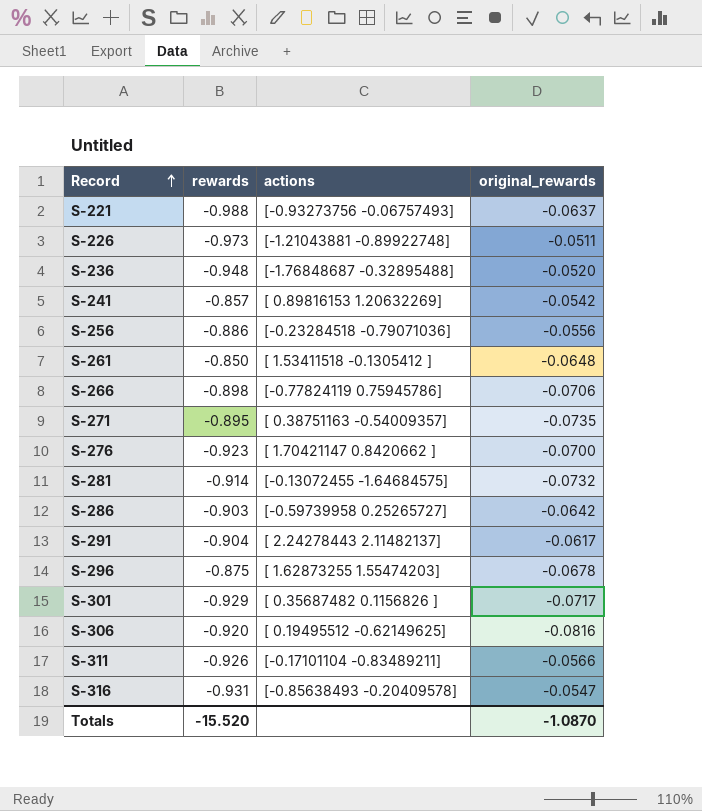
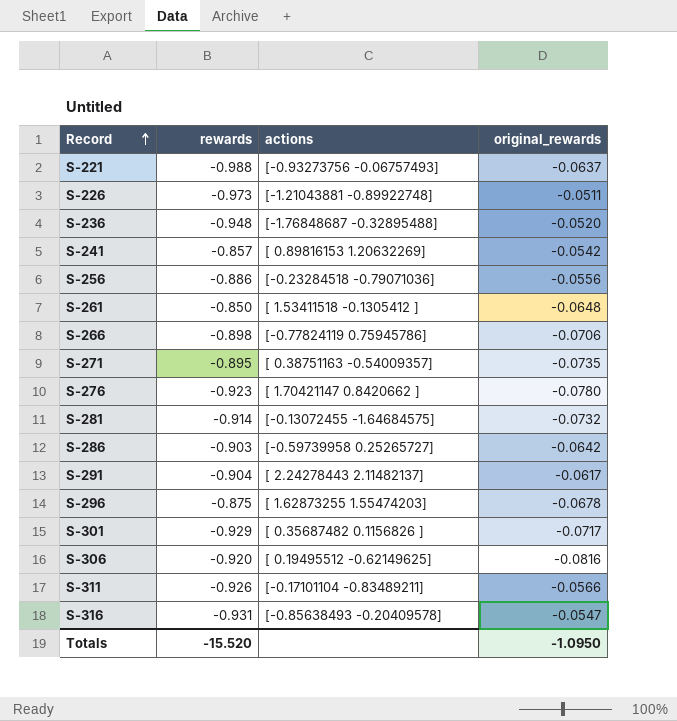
S-276 | original_rewards: -0.0700 -> -0.0780
Totals | original_rewards: -1.0870 -> -1.0950

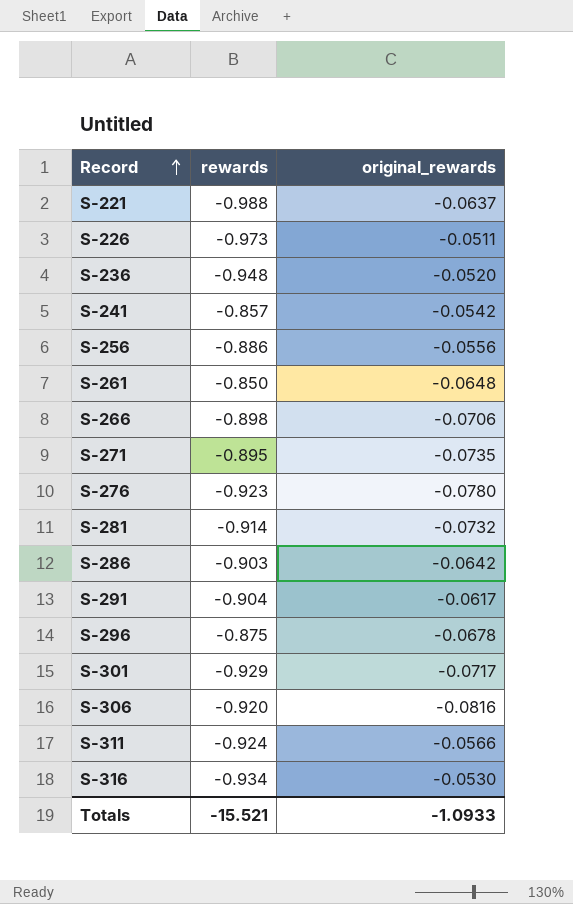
column actions | position: 3 -> none
S-311 | rewards: -0.926 -> -0.924
S-316 | rewards: -0.931 -> -0.934
S-316 | original_rewards: -0.0547 -> -0.0530
Totals | rewards: -15.520 -> -15.521
Totals | original_rewards: -1.0950 -> -1.0933

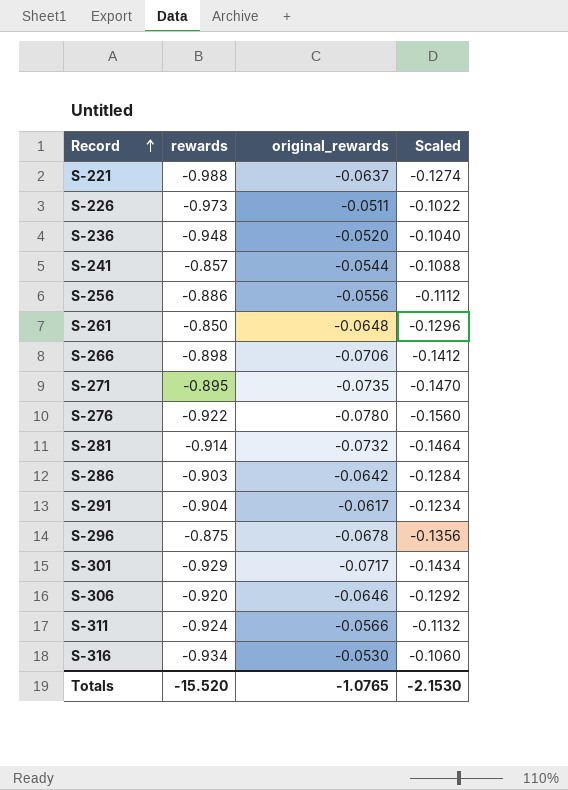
column Scaled | formula: none -> [original_rewards] * 2
S-241 | original_rewards: -0.0542 -> -0.0544
S-276 | rewards: -0.923 -> -0.922
S-306 | original_rewards: -0.0816 -> -0.0646
Totals | rewards: -15.521 -> -15.520
Totals | original_rewards: -1.0933 -> -1.0765

